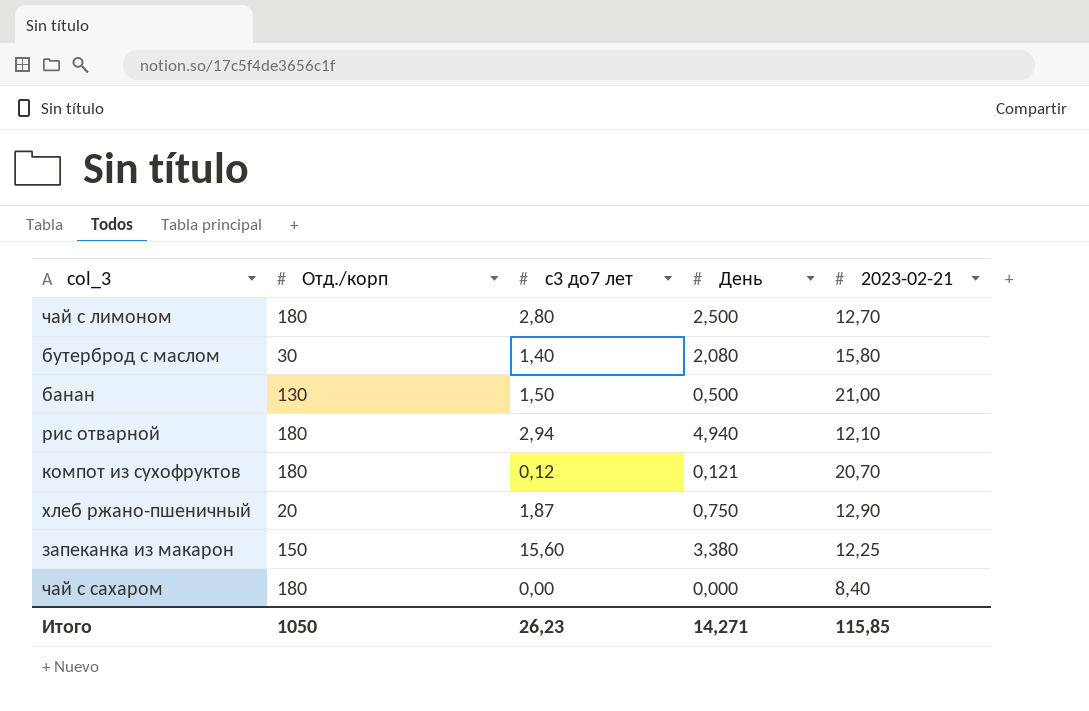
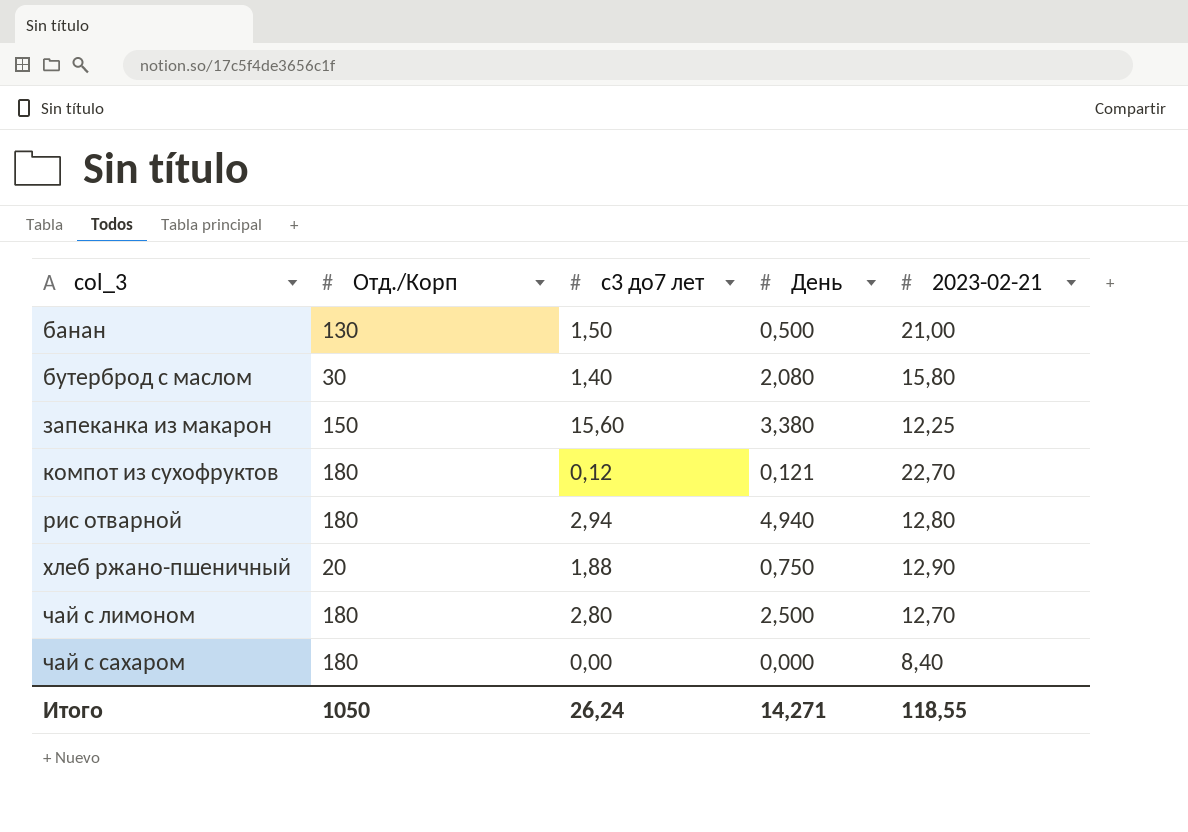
row order: none -> col_3 ascending
column name: Отд./корп -> Отд./Корп
компот из сухофруктов | 2023-02-21: 20,70 -> 22,70
рис отварной | 2023-02-21: 12,10 -> 12,80
хлеб ржано-пшеничный | с3 до7 лет: 1,87 -> 1,88
Итого | с3 до7 лет: 26,23 -> 26,24
Итого | 2023-02-21: 115,85 -> 118,55

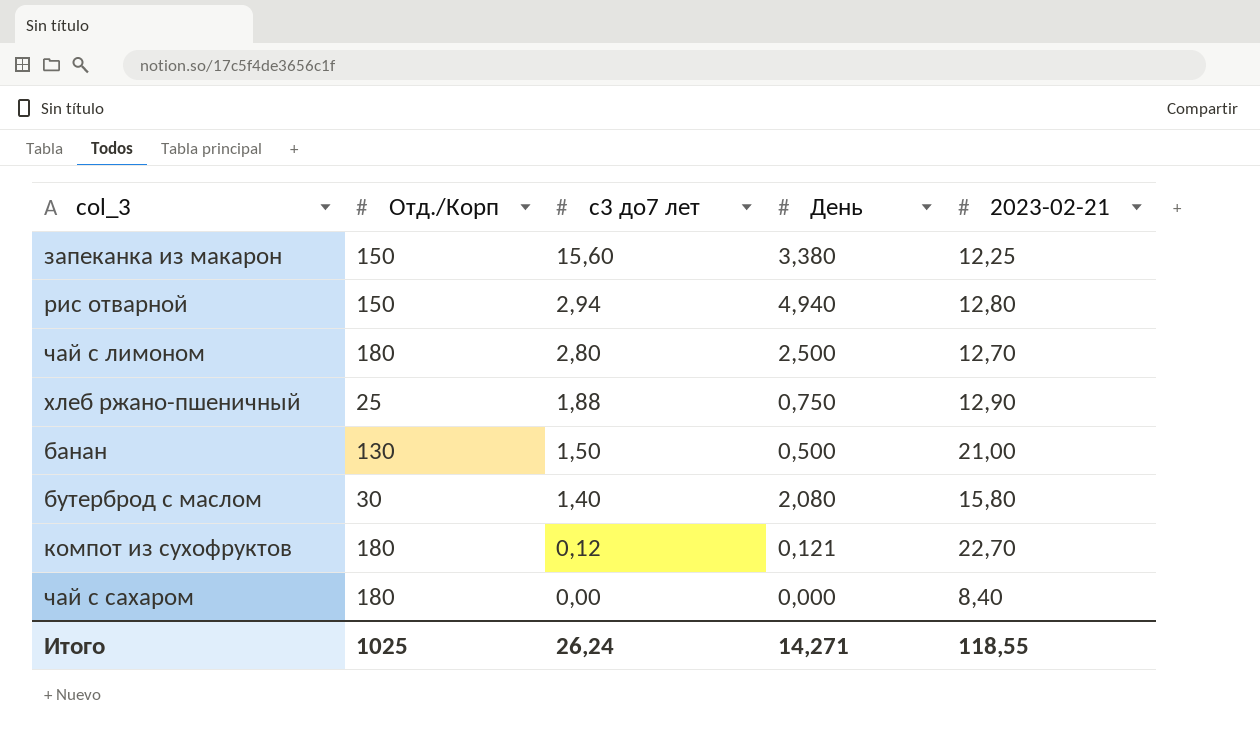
row order: col_3 ascending -> с3 до7 лет descending
рис отварной | Отд./Корп: 180 -> 150
хлеб ржано-пшеничный | Отд./Корп: 20 -> 25
Итого | Отд./Корп: 1050 -> 1025

